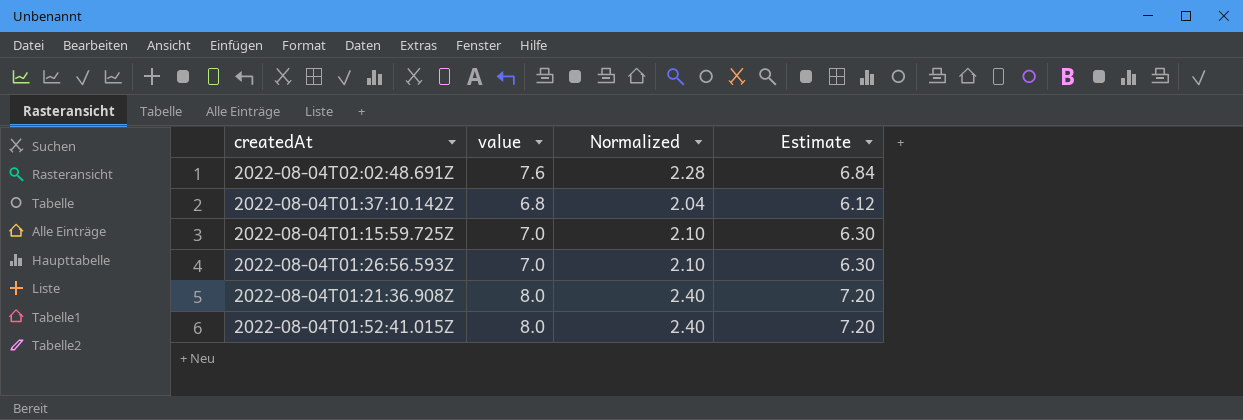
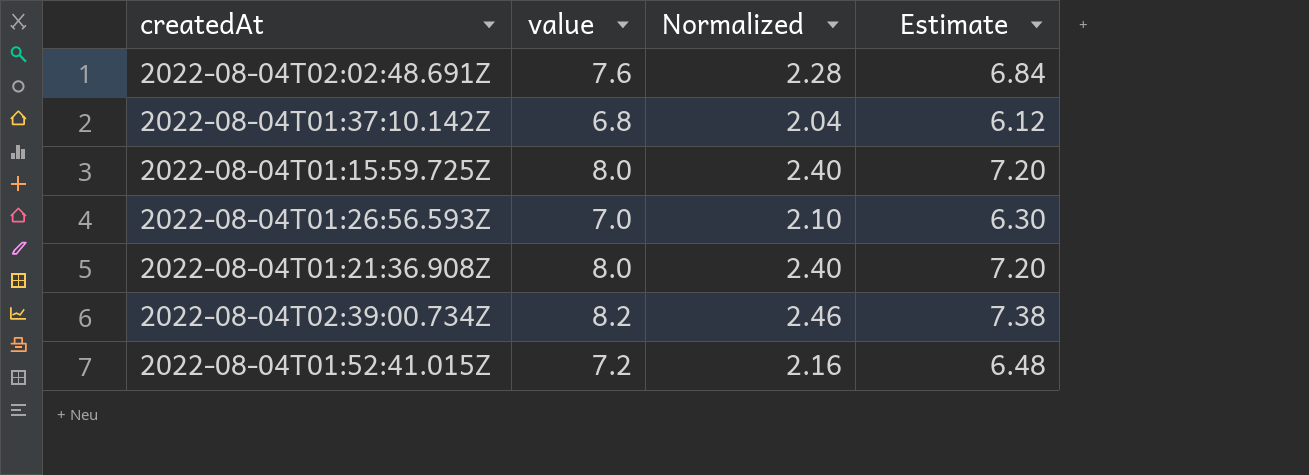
2022-08-04T01:15:59.725Z | value: 7.0 -> 8.0
2022-08-04T01:15:59.725Z | Normalized: 2.10 -> 2.40
2022-08-04T01:15:59.725Z | Estimate: 6.30 -> 7.20
row 2022-08-04T02:39:00.734Z: none -> 8.2 | 2.46 | 7.38
2022-08-04T01:52:41.015Z | value: 8.0 -> 7.2
2022-08-04T01:52:41.015Z | Normalized: 2.40 -> 2.16
2022-08-04T01:52:41.015Z | Estimate: 7.20 -> 6.48

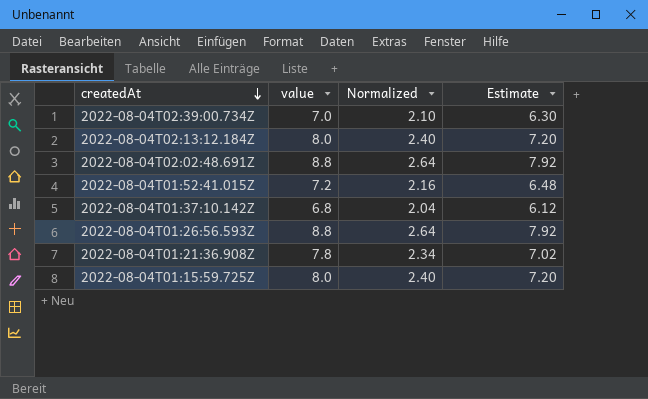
row order: none -> createdAt descending
2022-08-04T02:39:00.734Z | value: 8.2 -> 7.0
2022-08-04T02:39:00.734Z | Normalized: 2.46 -> 2.10
2022-08-04T02:39:00.734Z | Estimate: 7.38 -> 6.30
row 2022-08-04T02:13:12.184Z: none -> 8.0 | 2.40 | 7.20
2022-08-04T02:02:48.691Z | value: 7.6 -> 8.8
2022-08-04T02:02:48.691Z | Normalized: 2.28 -> 2.64
2022-08-04T02:02:48.691Z | Estimate: 6.84 -> 7.92
2022-08-04T01:26:56.593Z | value: 7.0 -> 8.8
2022-08-04T01:26:56.593Z | Normalized: 2.10 -> 2.64
2022-08-04T01:26:56.593Z | Estimate: 6.30 -> 7.92
2022-08-04T01:21:36.908Z | value: 8.0 -> 7.8
2022-08-04T01:21:36.908Z | Normalized: 2.40 -> 2.34
2022-08-04T01:21:36.908Z | Estimate: 7.20 -> 7.02

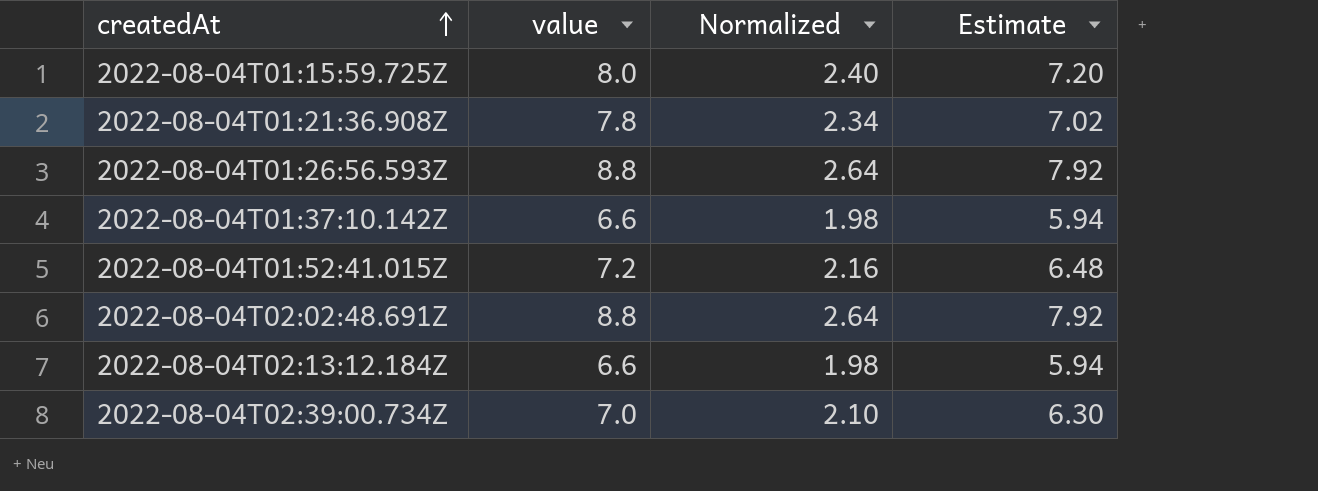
row order: createdAt descending -> createdAt ascending
2022-08-04T01:37:10.142Z | value: 6.8 -> 6.6
2022-08-04T01:37:10.142Z | Normalized: 2.04 -> 1.98
2022-08-04T01:37:10.142Z | Estimate: 6.12 -> 5.94
2022-08-04T02:13:12.184Z | value: 8.0 -> 6.6
2022-08-04T02:13:12.184Z | Normalized: 2.40 -> 1.98
2022-08-04T02:13:12.184Z | Estimate: 7.20 -> 5.94

